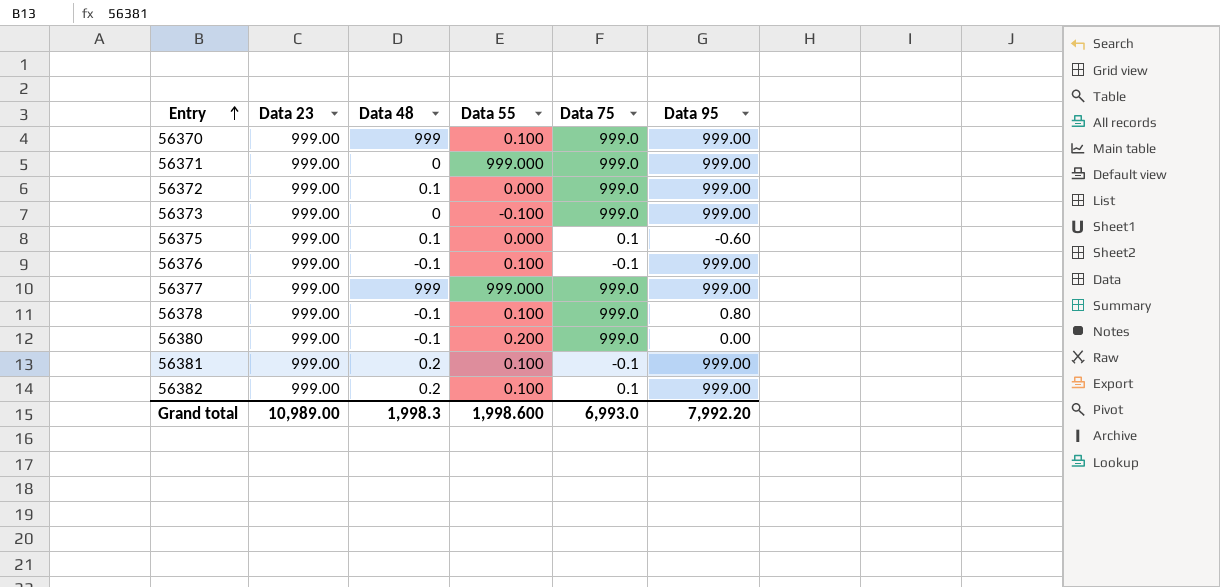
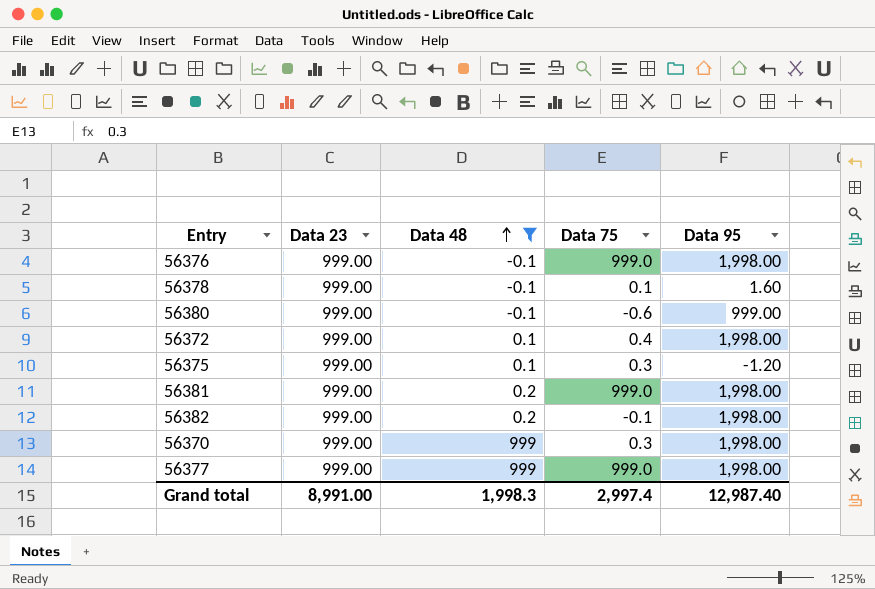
filter: none -> Data 48 != 0
row order: Entry ascending -> Data 48 ascending
column Data 55 | position: 4 -> none
56376 | Data 75: -0.1 -> 999.0
56376 | Data 95: 999.00 -> 1,998.00
56378 | Data 75: 999.0 -> 0.1
56378 | Data 95: 0.80 -> 1.60
56380 | Data 75: 999.0 -> -0.6
56380 | Data 95: 0.00 -> 999.00
56372 | Data 75: 999.0 -> 0.4
56372 | Data 95: 999.00 -> 1,998.00
56375 | Data 75: 0.1 -> 0.3
56375 | Data 95: -0.60 -> -1.20
56381 | Data 75: -0.1 -> 999.0
56381 | Data 95: 999.00 -> 1,998.00
56382 | Data 75: 0.1 -> -0.1
56382 | Data 95: 999.00 -> 1,998.00
56370 | Data 75: 999.0 -> 0.3
56370 | Data 95: 999.00 -> 1,998.00
56377 | Data 95: 999.00 -> 1,998.00
Grand total | Data 23: 10,989.00 -> 8,991.00
Grand total | Data 75: 6,993.0 -> 2,997.4
Grand total | Data 95: 7,992.20 -> 12,987.40

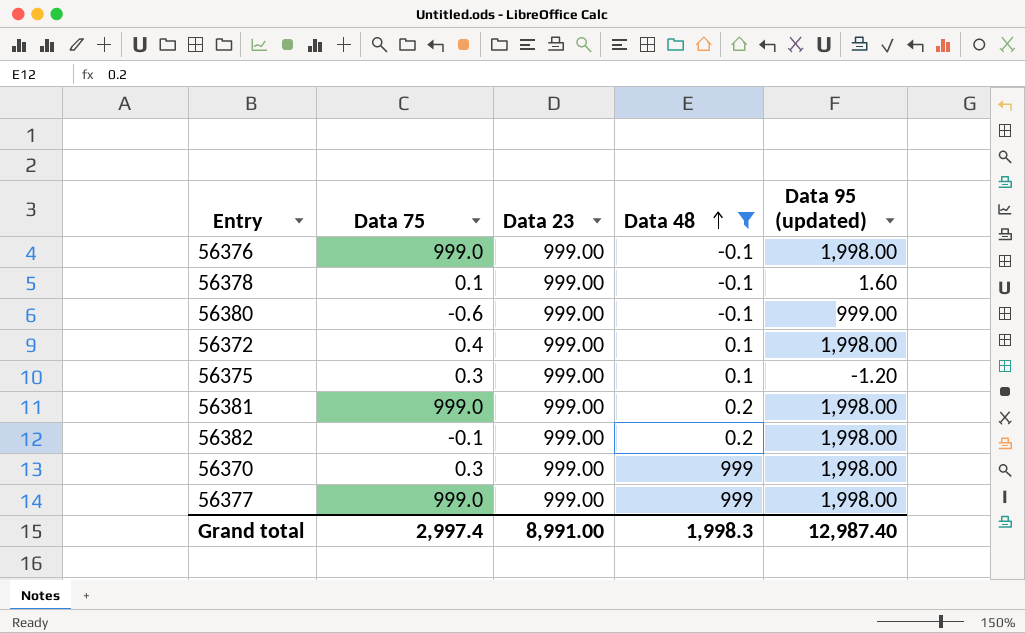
column Data 75 | position: 4 -> 2
column name: Data 95 -> Data 95 (updated)

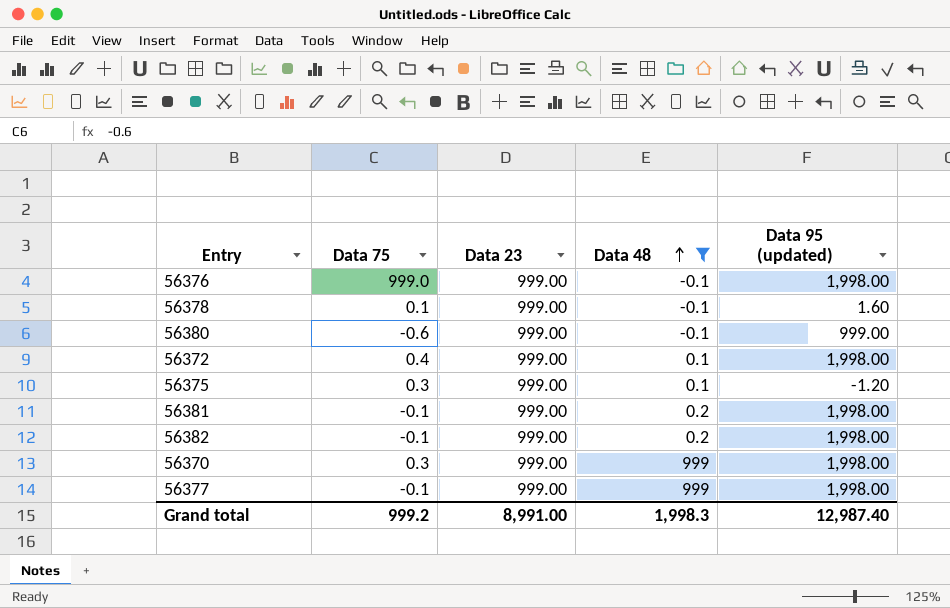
56381 | Data 75: 999.0 -> -0.1
56377 | Data 75: 999.0 -> -0.1
Grand total | Data 75: 2,997.4 -> 999.2

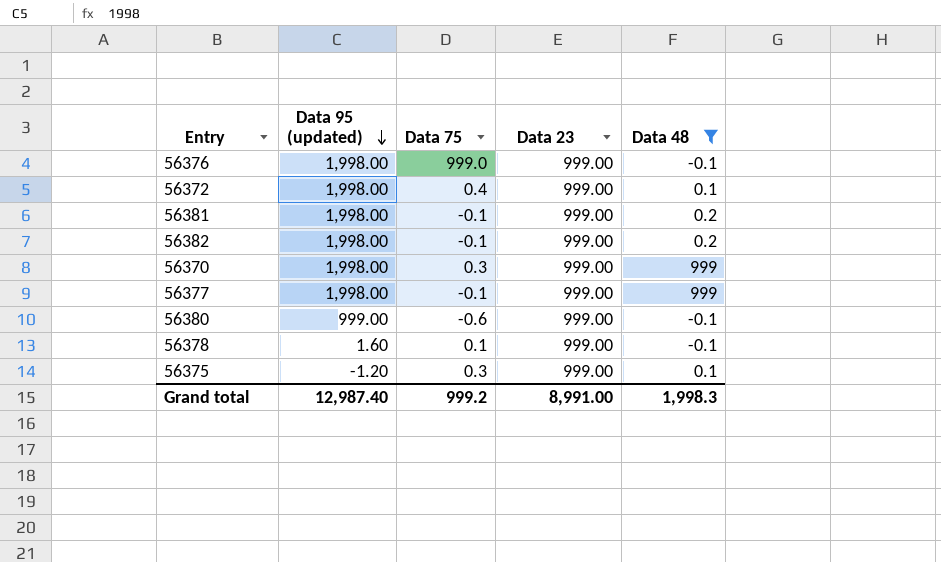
row order: Data 48 ascending -> Data 95 (updated) descending
column Data 95 (updated) | position: 5 -> 2

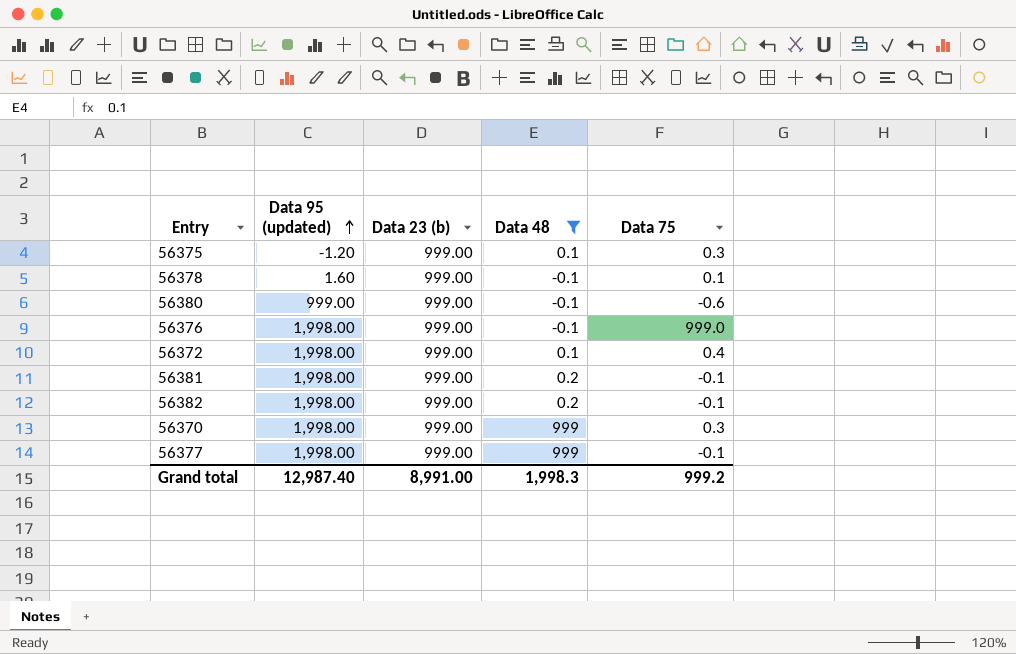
row order: Data 95 (updated) descending -> Data 95 (updated) ascending
column name: Data 23 -> Data 23 (b)
column Data 75 | position: 3 -> 5

